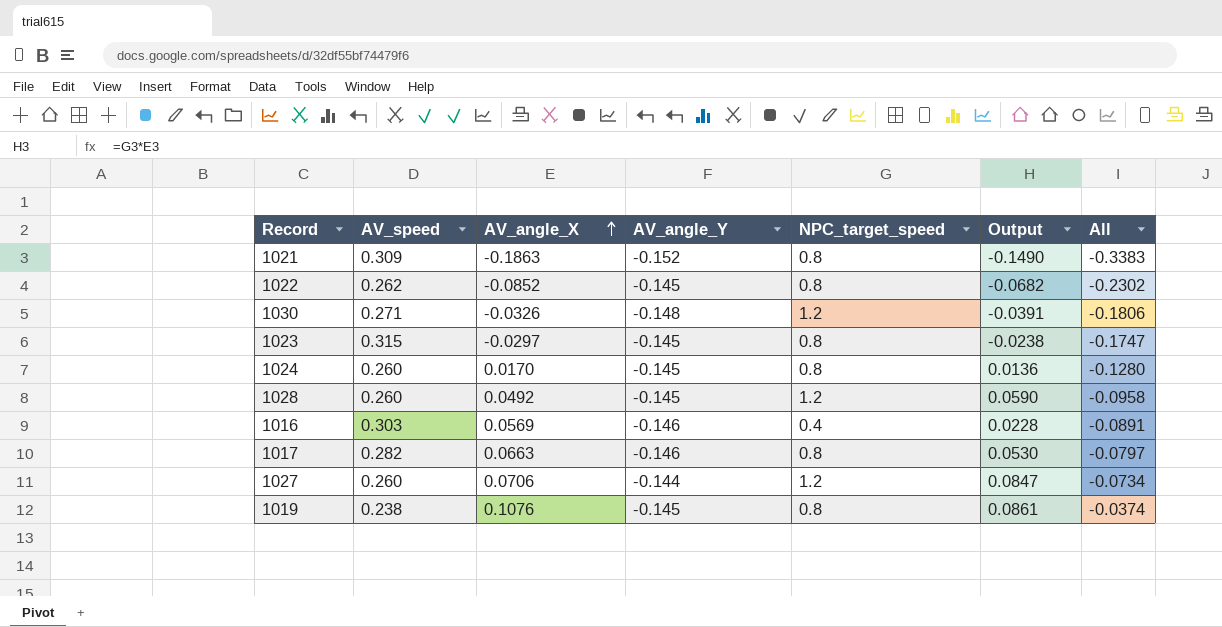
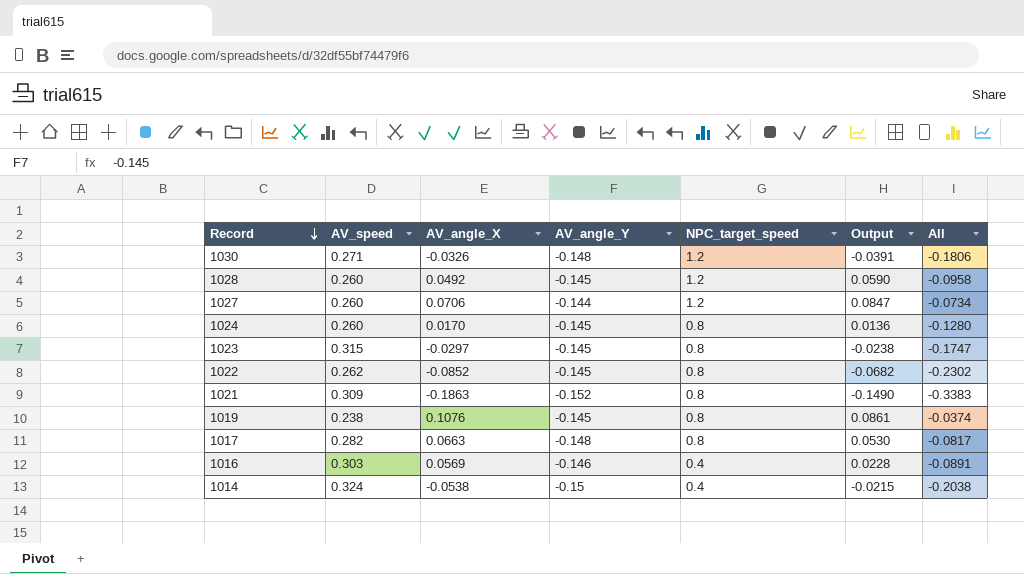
row order: AV_angle_X ascending -> Record descending
1017 | AV_angle_Y: -0.146 -> -0.148
1017 | All: -0.0797 -> -0.0817
row 1014: none -> 0.324 | -0.0538 | -0.15 | 0.4 | -0.0215 | -0.2038

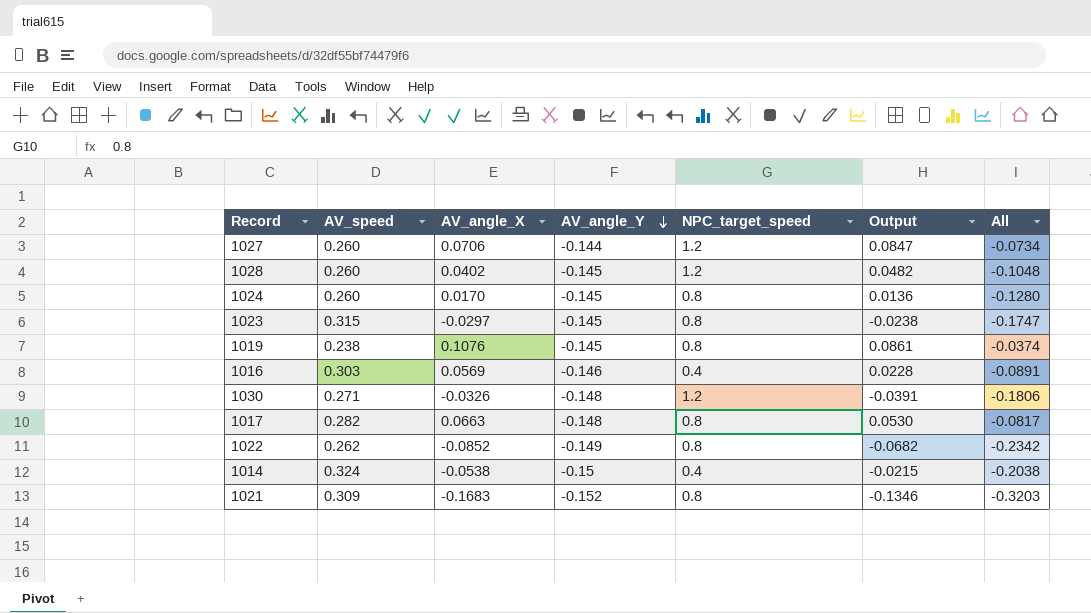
row order: Record descending -> AV_angle_Y descending
1028 | AV_angle_X: 0.0492 -> 0.0402
1028 | Output: 0.0590 -> 0.0482
1028 | All: -0.0958 -> -0.1048
1022 | AV_angle_Y: -0.145 -> -0.149
1022 | All: -0.2302 -> -0.2342
1021 | AV_angle_X: -0.1863 -> -0.1683
1021 | Output: -0.1490 -> -0.1346
1021 | All: -0.3383 -> -0.3203

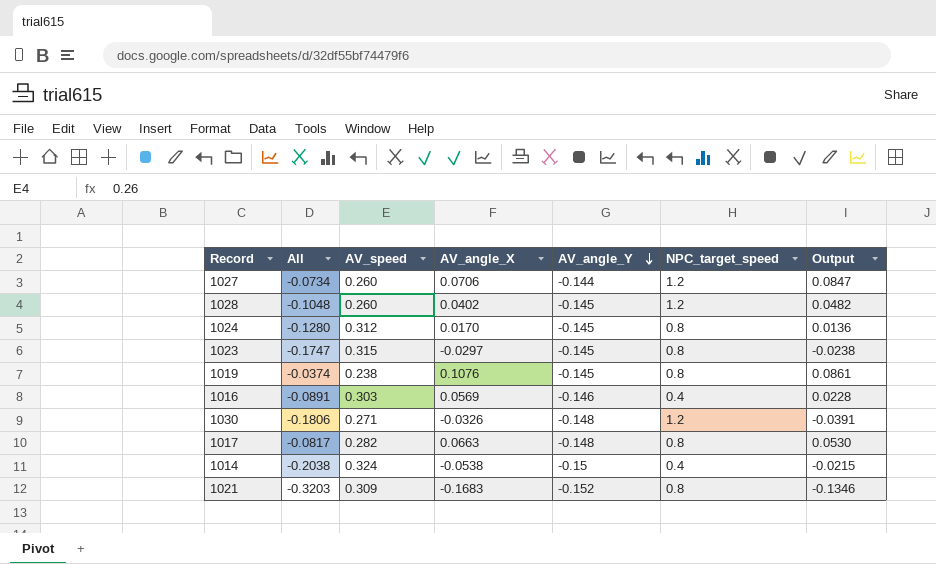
column All | position: 7 -> 2
row 1022: 0.262 | -0.0852 | -0.149 | 0.8 | -0.0682 | -0.2342 -> none
1024 | AV_speed: 0.260 -> 0.312

